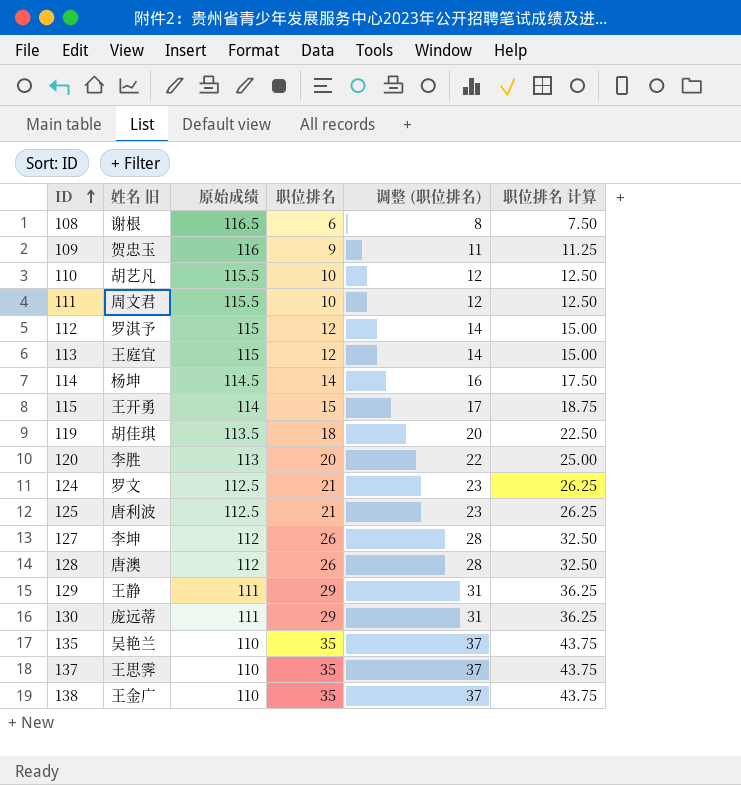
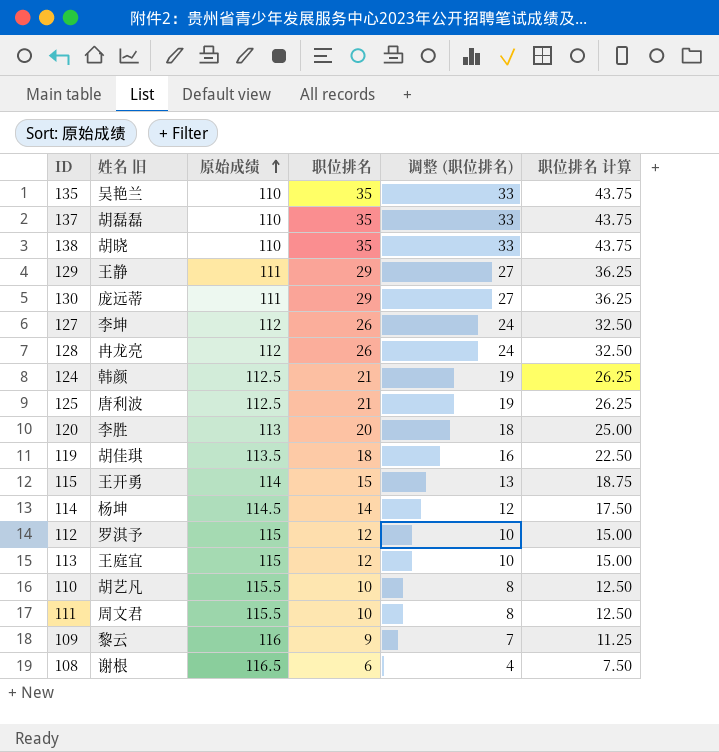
row order: ID ascending -> 原始成绩 ascending
column 调整 (职位排名) | formula: [职位排名] + 2 -> [职位排名] - 2
137 | 姓名 旧: 王思霁 -> 胡磊磊
138 | 姓名 旧: 王金广 -> 胡晓
128 | 姓名 旧: 唐澳 -> 冉龙亮
124 | 姓名 旧: 罗文 -> 韩颜
109 | 姓名 旧: 贺忠玉 -> 黎云

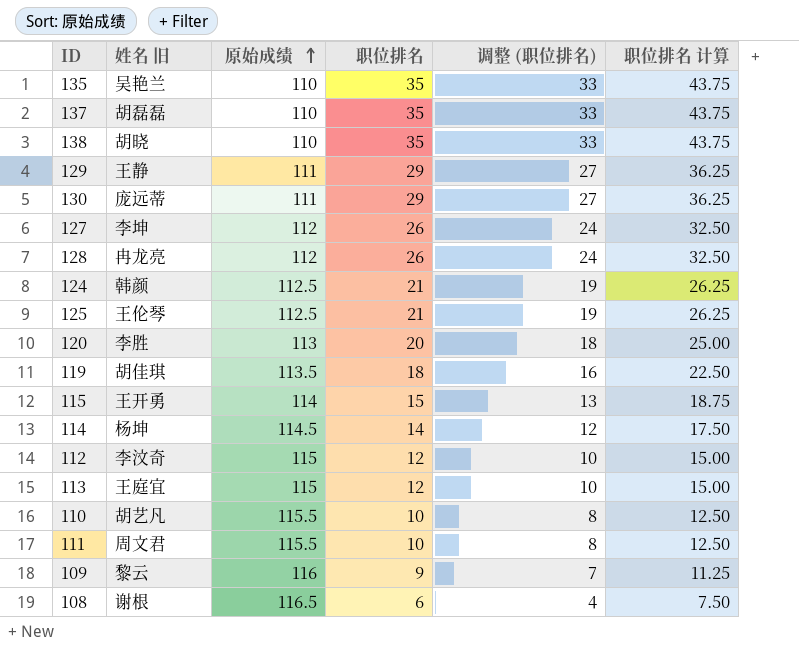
125 | 姓名 旧: 唐利波 -> 王伦琴
112 | 姓名 旧: 罗淇予 -> 李汶奇

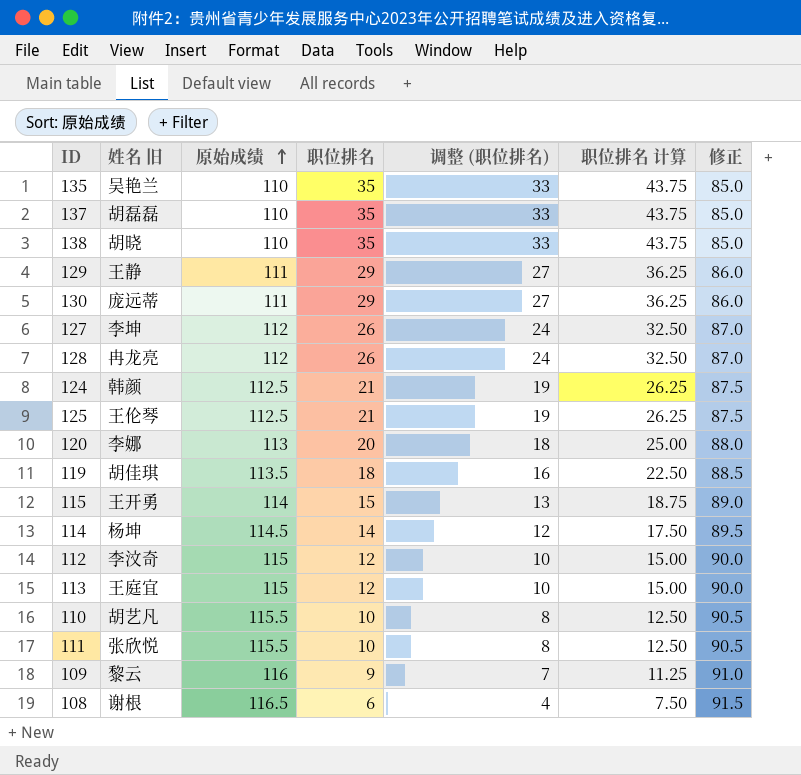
column 修正 | formula: none -> [原始成绩] - 25
120 | 姓名 旧: 李胜 -> 李娜
111 | 姓名 旧: 周文君 -> 张欣悦

